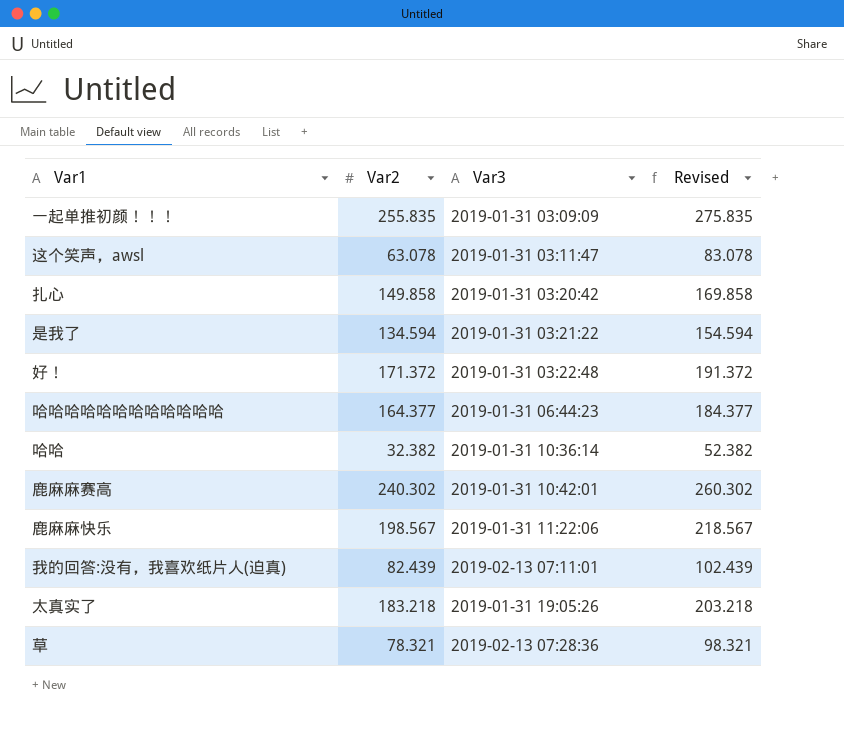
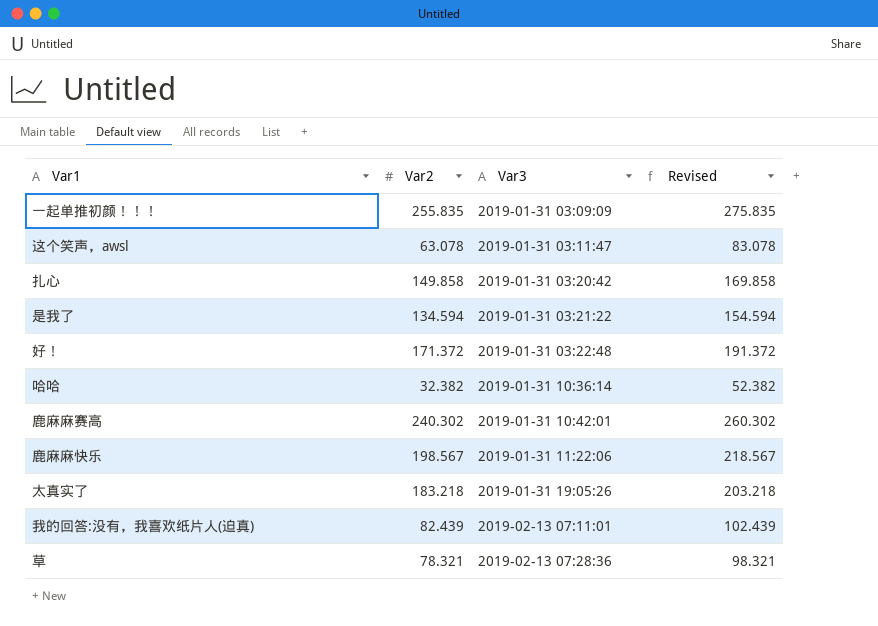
row order: none -> Var3 ascending
row 哈哈哈哈哈哈哈哈哈哈哈哈: 164.377 | 2019-01-31 06:44:23 | 184.377 -> none

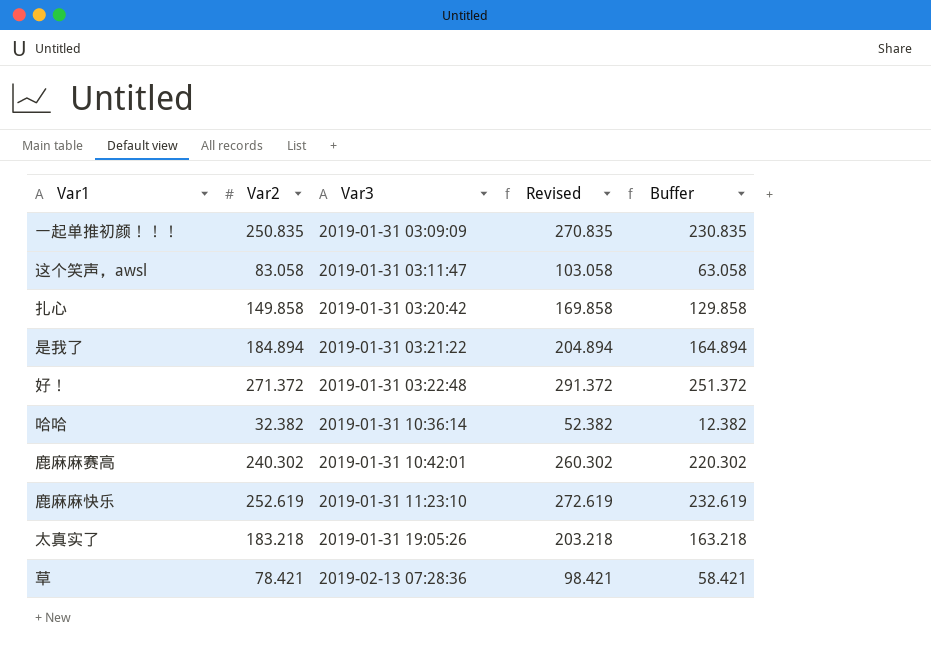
column Buffer | formula: none -> [Var2] - 20
row 我的回答:没有，我喜欢纸片人(迫真): 82.439 | 2019-02-13 07:11:01 | 102.439 -> none
一起单推初颜！！！ | Var2: 255.835 -> 250.835
一起单推初颜！！！ | Revised: 275.835 -> 270.835
这个笑声，awsl | Var2: 63.078 -> 83.058
这个笑声，awsl | Revised: 83.078 -> 103.058
是我了 | Var2: 134.594 -> 184.894
是我了 | Revised: 154.594 -> 204.894
好！ | Var2: 171.372 -> 271.372
好！ | Revised: 191.372 -> 291.372
鹿麻麻快乐 | Var2: 198.567 -> 252.619
鹿麻麻快乐 | Var3: 2019-01-31 11:22:06 -> 2019-01-31 11:23:10
鹿麻麻快乐 | Revised: 218.567 -> 272.619
草 | Var2: 78.321 -> 78.421
草 | Revised: 98.321 -> 98.421

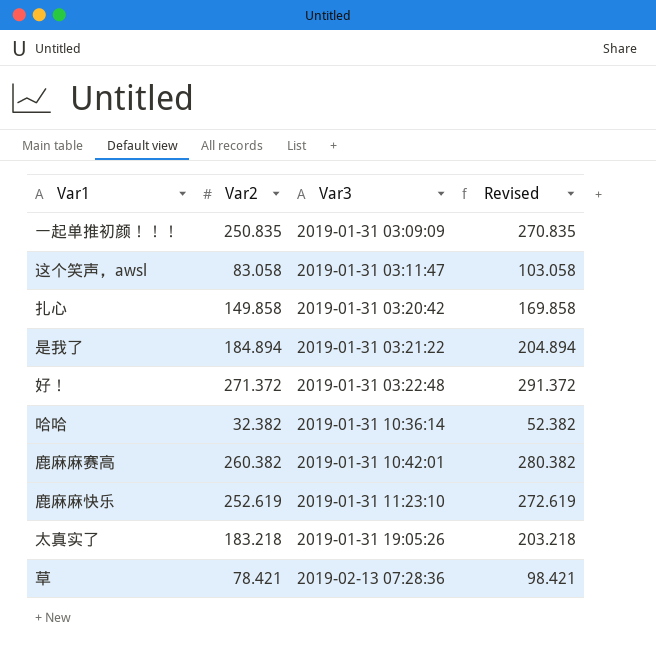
column Buffer | formula: [Var2] - 20 -> none
鹿麻麻赛高 | Var2: 240.302 -> 260.382
鹿麻麻赛高 | Revised: 260.302 -> 280.382

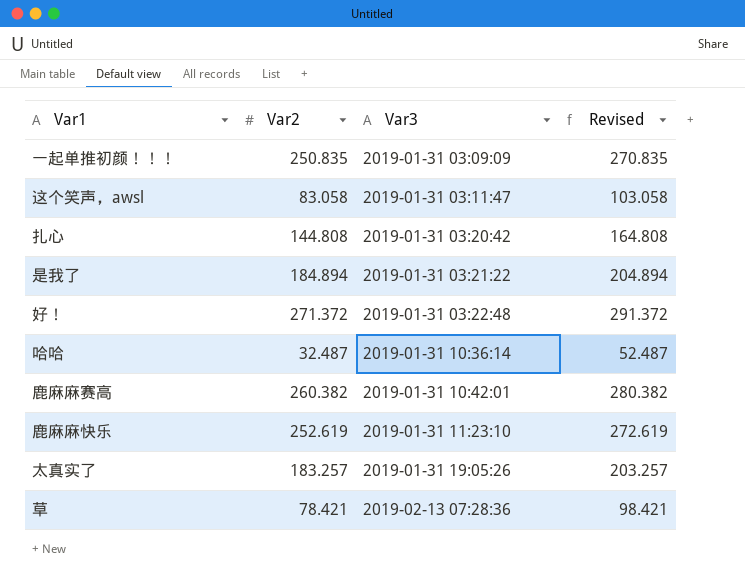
扎心 | Var2: 149.858 -> 144.808
扎心 | Revised: 169.858 -> 164.808
哈哈 | Var2: 32.382 -> 32.487
哈哈 | Revised: 52.382 -> 52.487
太真实了 | Var2: 183.218 -> 183.257
太真实了 | Revised: 203.218 -> 203.257

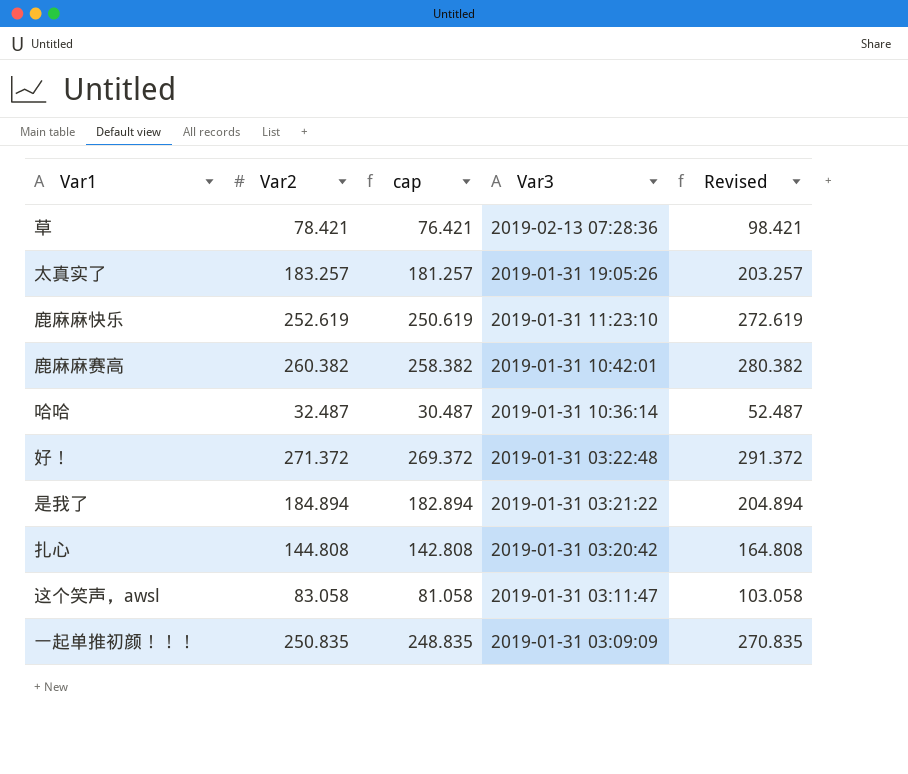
row order: Var3 ascending -> Var3 descending
column cap | formula: none -> [Var2] - 2

